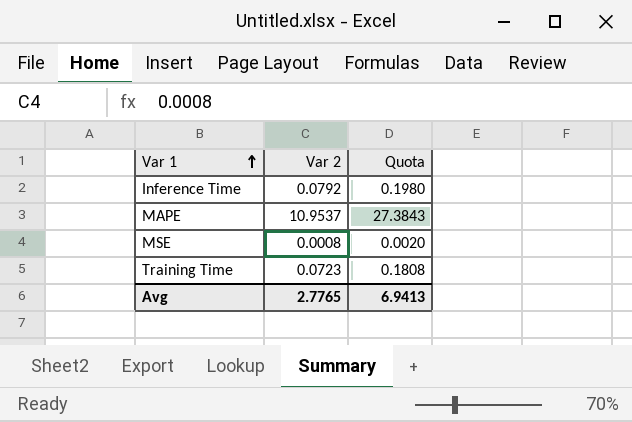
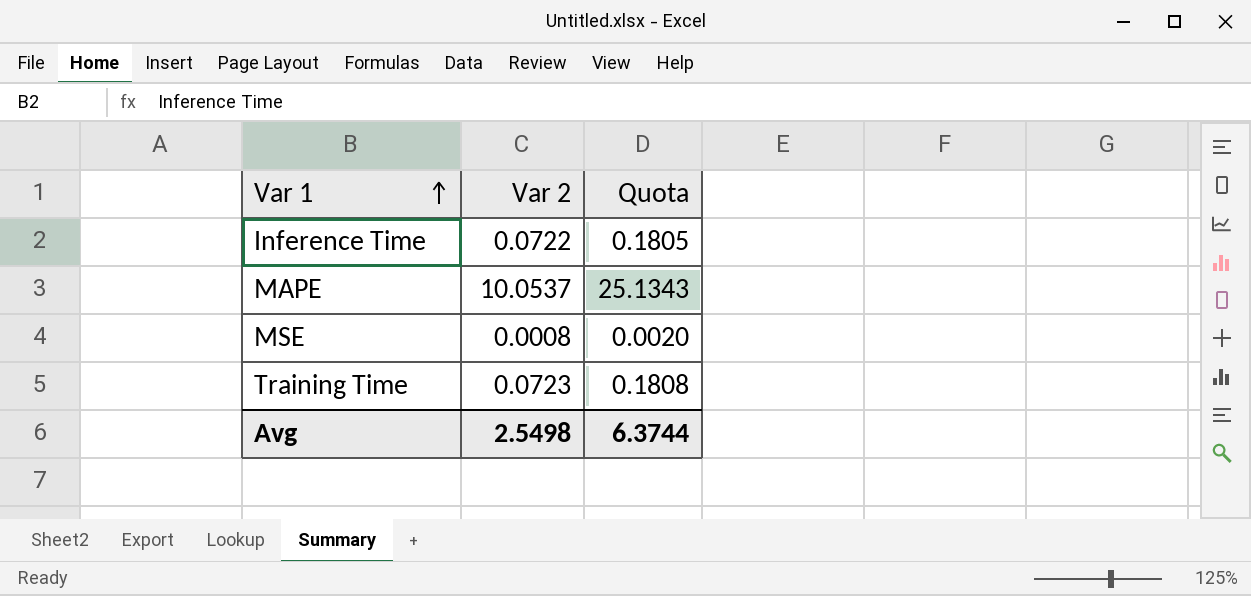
Inference Time | Var 2: 0.0792 -> 0.0722
Inference Time | Quota: 0.1980 -> 0.1805
MAPE | Var 2: 10.9537 -> 10.0537
MAPE | Quota: 27.3843 -> 25.1343
Avg | Var 2: 2.7765 -> 2.5498
Avg | Quota: 6.9413 -> 6.3744

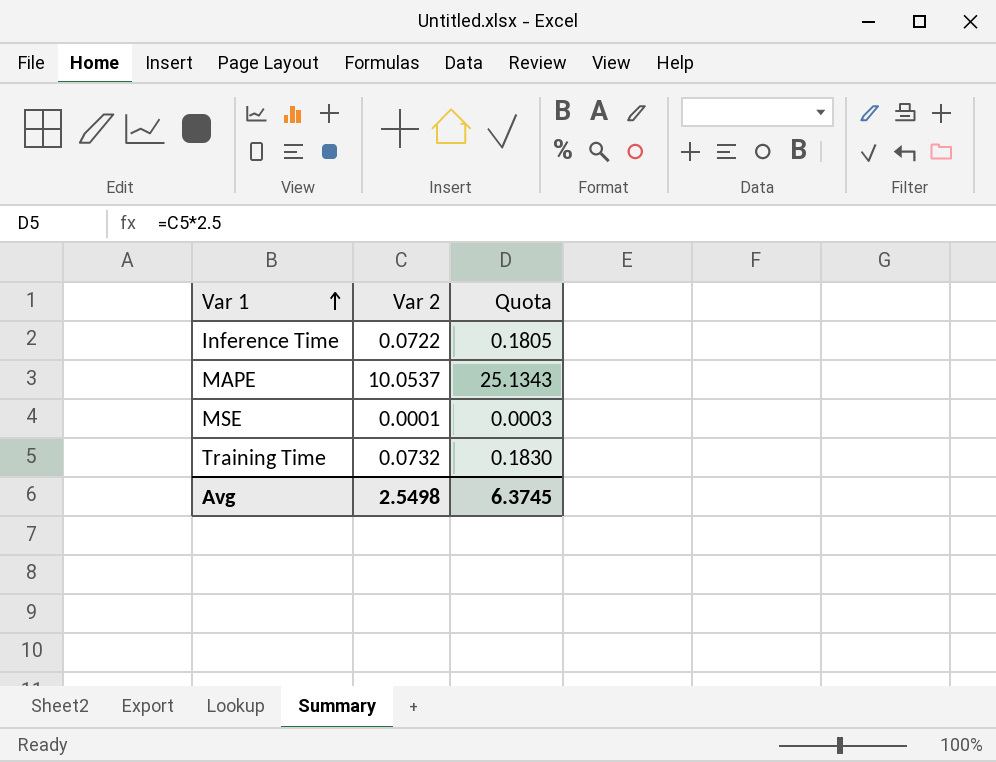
MSE | Var 2: 0.0008 -> 0.0001
MSE | Quota: 0.0020 -> 0.0003
Training Time | Var 2: 0.0723 -> 0.0732
Training Time | Quota: 0.1808 -> 0.1830
Avg | Quota: 6.3744 -> 6.3745

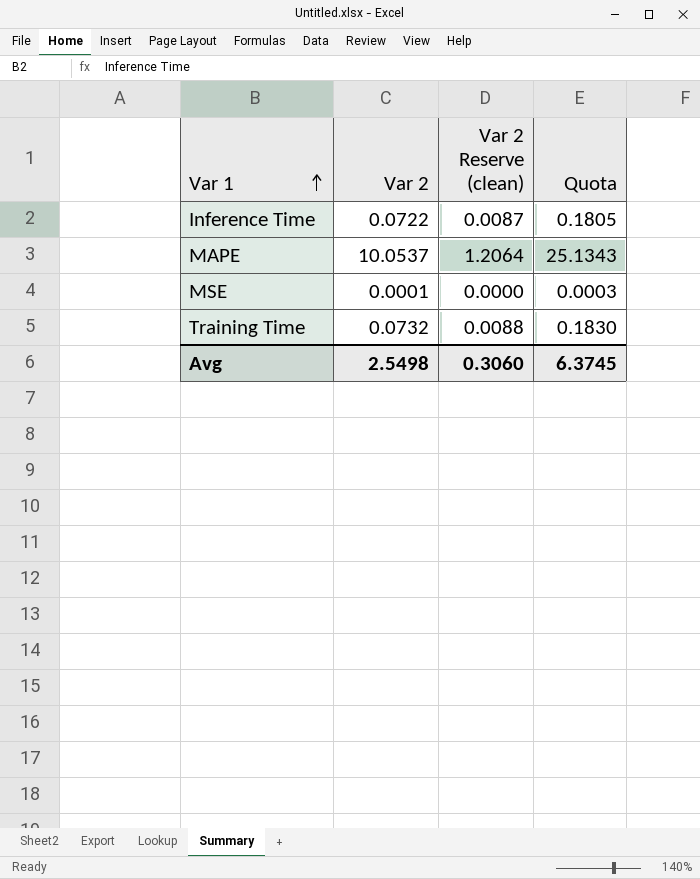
column Var 2 Reserve (clean) | formula: none -> [Var 2] * 0.12

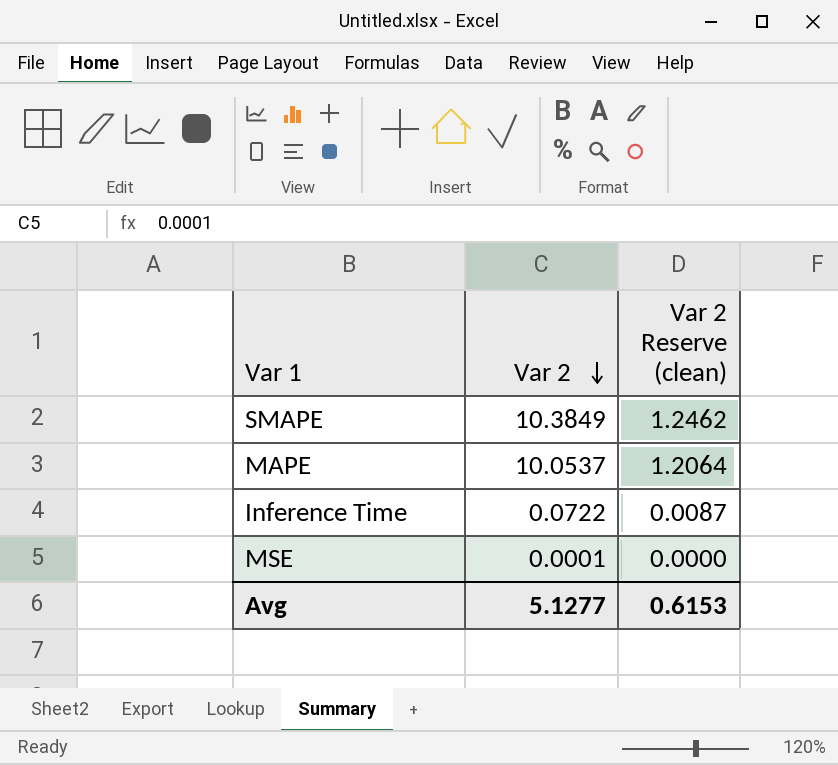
row order: Var 1 ascending -> Var 2 descending
column Quota | formula: [Var 2] * 2.5 -> none
row Training Time: 0.0732 | 0.0088 | 0.1830 -> none
row SMAPE: none -> 10.3849 | 1.2462
Avg | Var 2: 2.5498 -> 5.1277
Avg | Var 2 Reserve (clean): 0.3060 -> 0.6153

